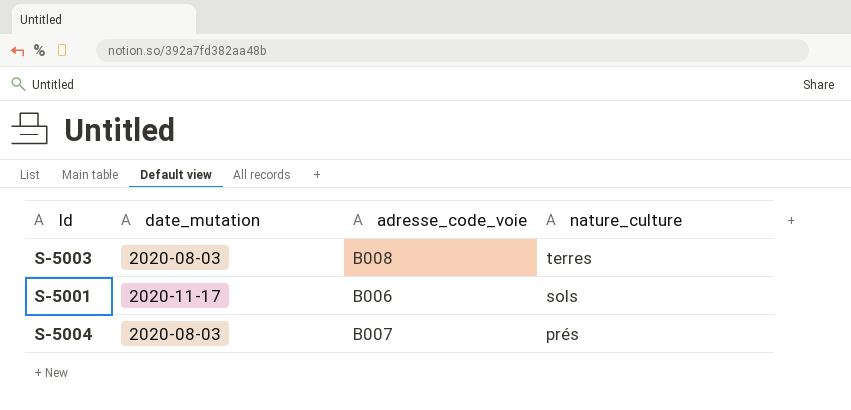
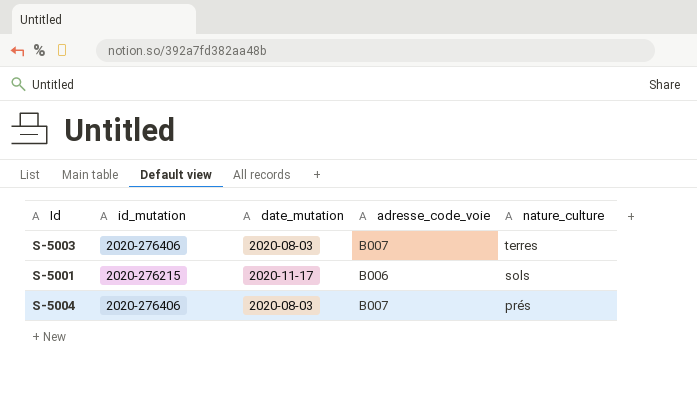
column id_mutation | position: none -> 2
S-5003 | adresse_code_voie: B008 -> B007

